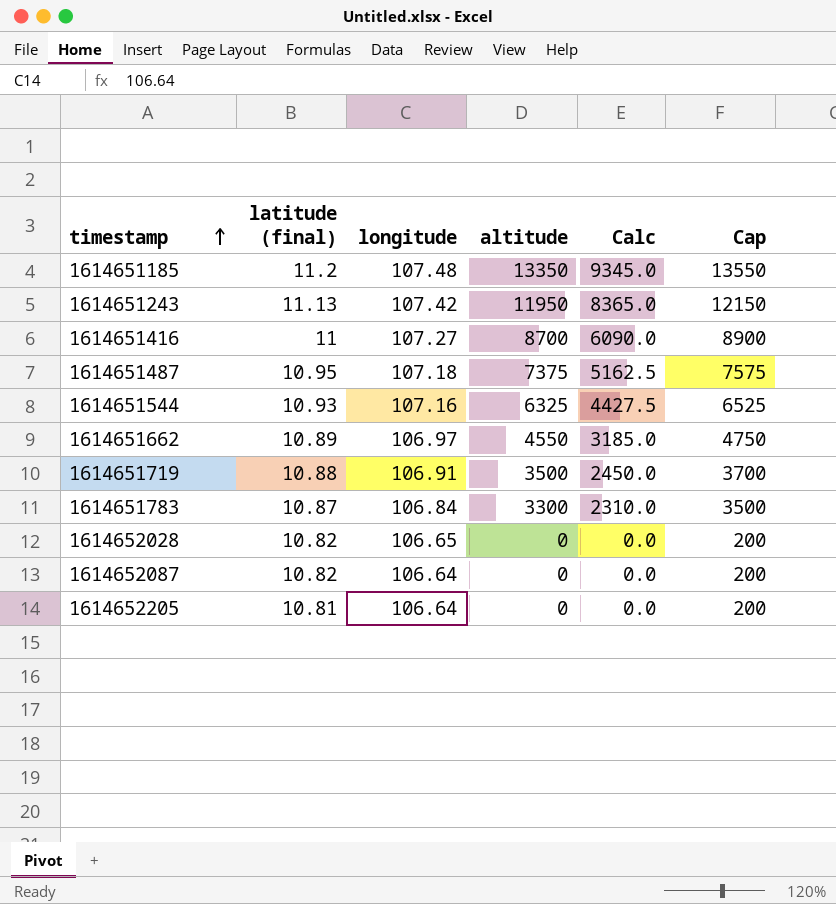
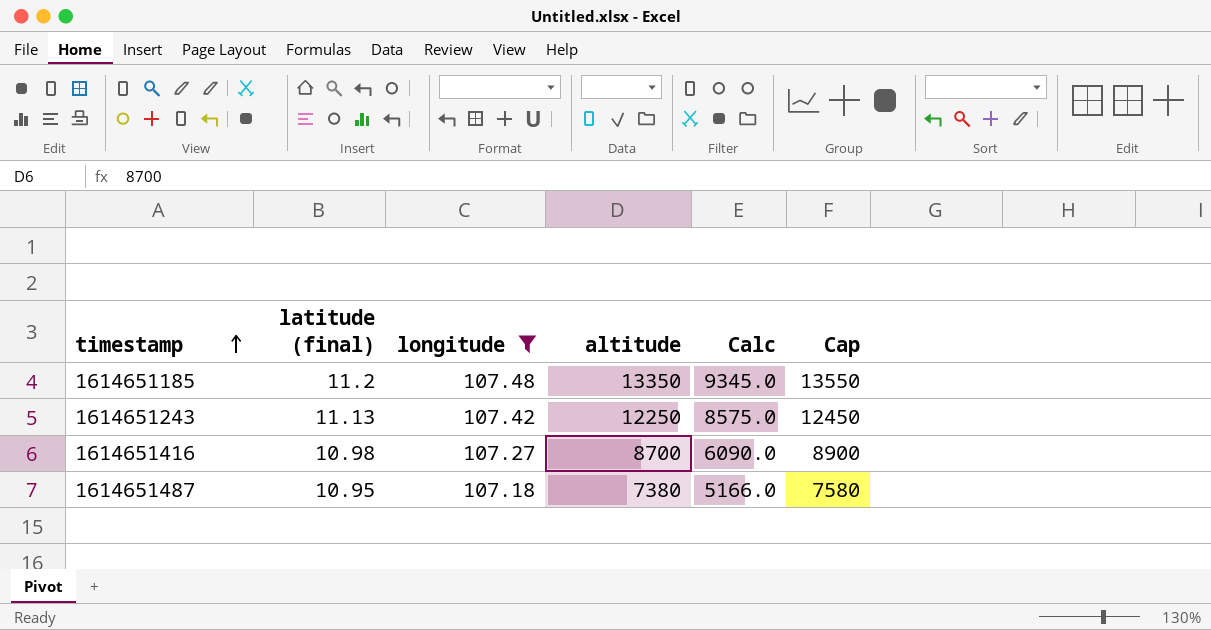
filter: none -> longitude >= 107.18
1614651243 | altitude: 11950 -> 12250
1614651243 | Calc: 8365.0 -> 8575.0
1614651243 | Cap: 12150 -> 12450
1614651416 | latitude (final): 11 -> 10.98
1614651487 | altitude: 7375 -> 7380
1614651487 | Calc: 5162.5 -> 5166.0
1614651487 | Cap: 7575 -> 7580

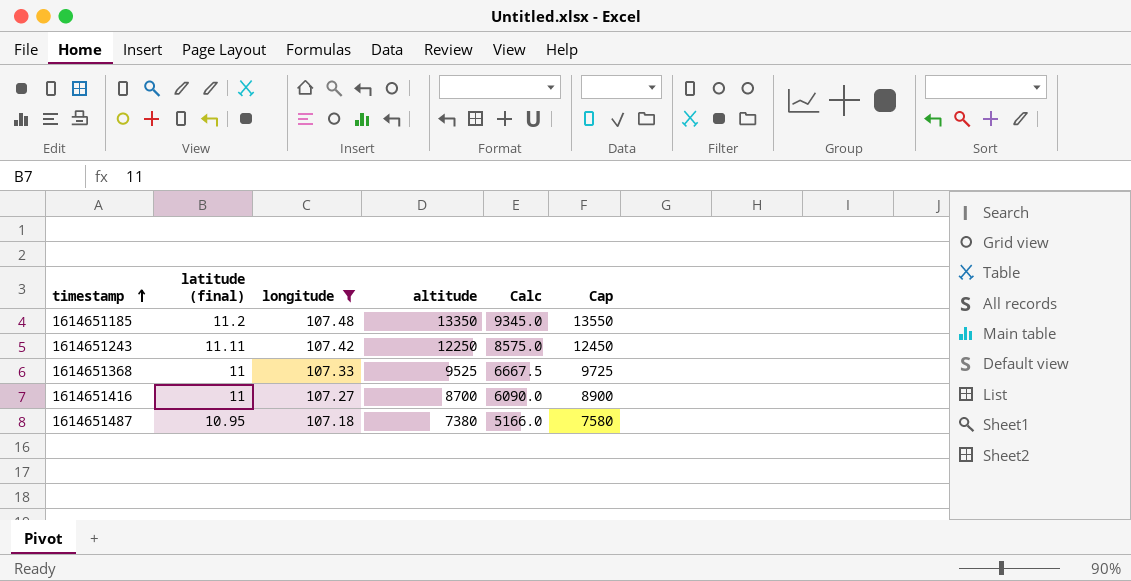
1614651243 | latitude (final): 11.13 -> 11.11
row 1614651368: none -> 11 | 107.33 | 9525 | 6667.5 | 9725
1614651416 | latitude (final): 10.98 -> 11

